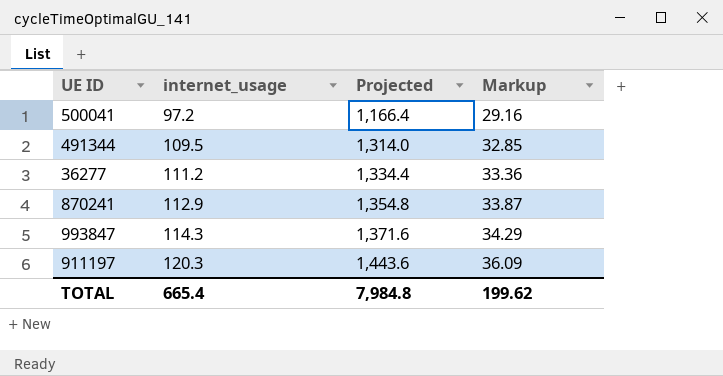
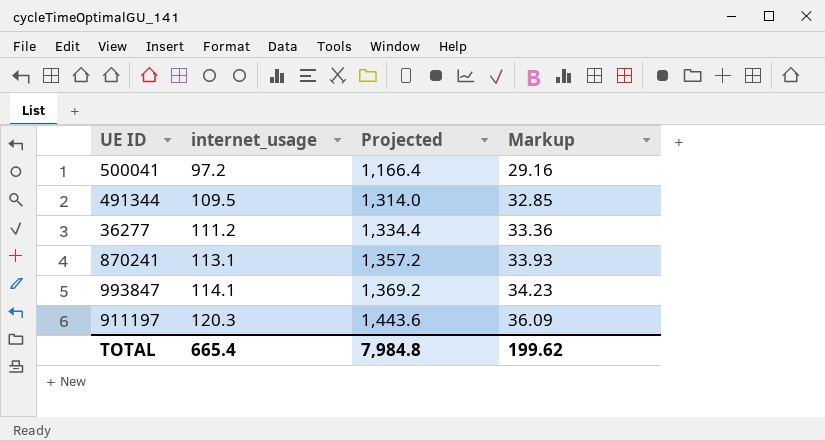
870241 | internet_usage: 112.9 -> 113.1
870241 | Projected: 1,354.8 -> 1,357.2
870241 | Markup: 33.87 -> 33.93
993847 | internet_usage: 114.3 -> 114.1
993847 | Projected: 1,371.6 -> 1,369.2
993847 | Markup: 34.29 -> 34.23

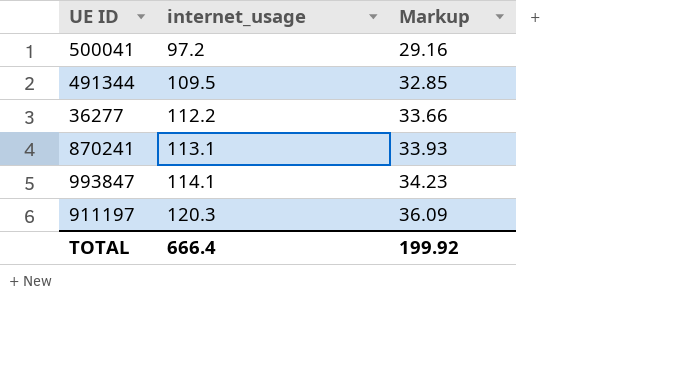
column Projected | formula: [internet_usage] * 12 -> none
36277 | internet_usage: 111.2 -> 112.2
36277 | Markup: 33.36 -> 33.66
TOTAL | internet_usage: 665.4 -> 666.4
TOTAL | Markup: 199.62 -> 199.92

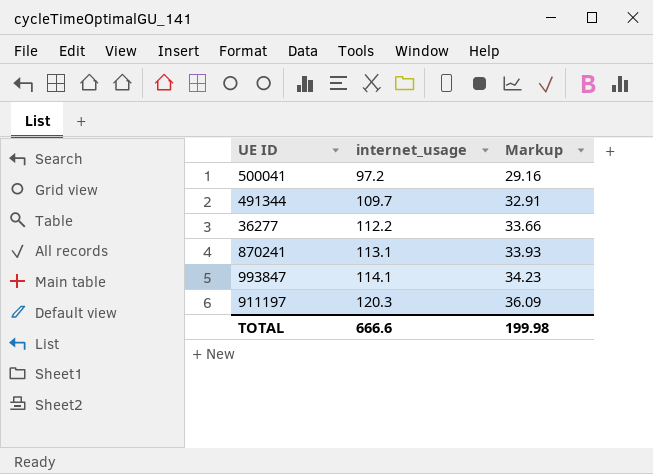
491344 | internet_usage: 109.5 -> 109.7
491344 | Markup: 32.85 -> 32.91
TOTAL | internet_usage: 666.4 -> 666.6
TOTAL | Markup: 199.92 -> 199.98

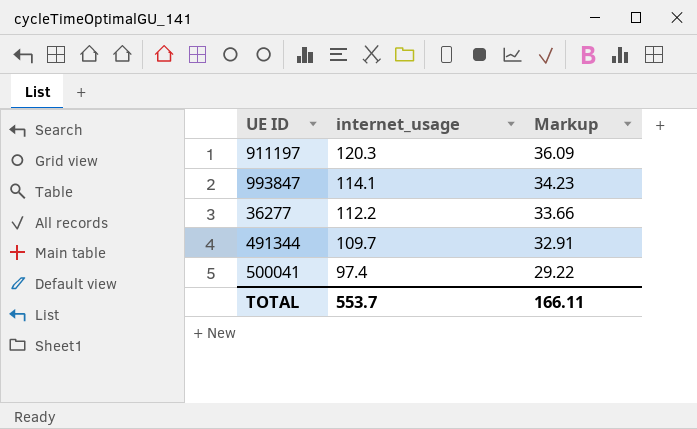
row order: internet_usage ascending -> internet_usage descending
row 870241: 113.1 | 33.93 -> none
500041 | internet_usage: 97.2 -> 97.4
500041 | Markup: 29.16 -> 29.22
TOTAL | internet_usage: 666.6 -> 553.7
TOTAL | Markup: 199.98 -> 166.11

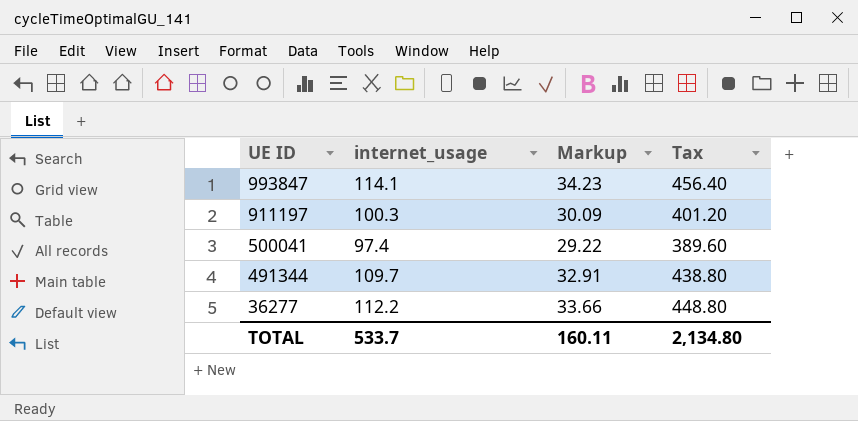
row order: internet_usage descending -> UE ID descending
column Tax | formula: none -> [internet_usage] * 4
911197 | internet_usage: 120.3 -> 100.3
911197 | Markup: 36.09 -> 30.09
TOTAL | internet_usage: 553.7 -> 533.7
TOTAL | Markup: 166.11 -> 160.11

